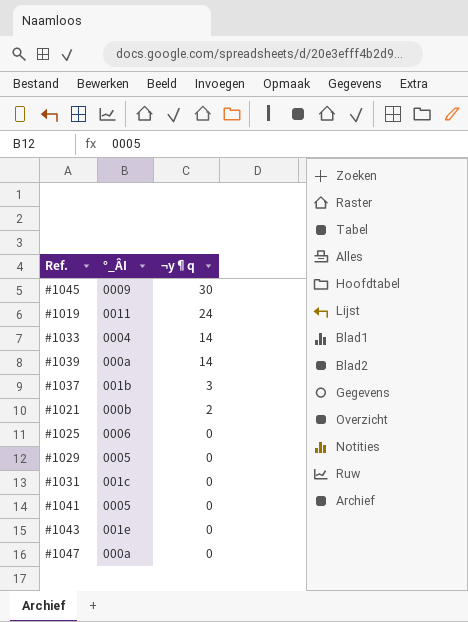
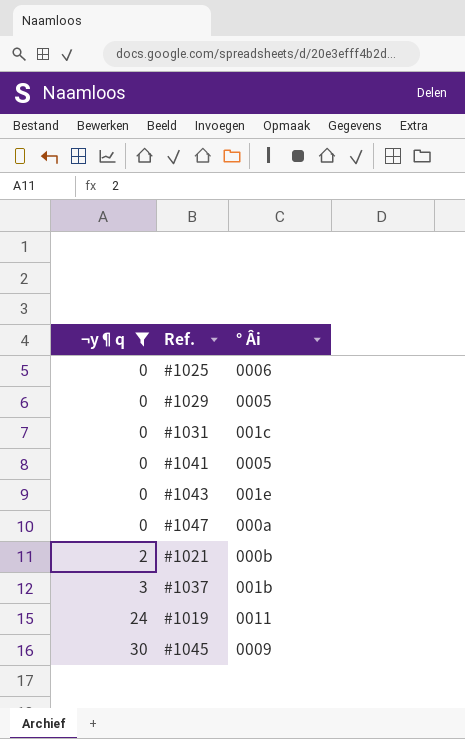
filter: none -> ¬y¶q != 14
row order: ¬y¶q descending -> ¬y¶q ascending
column ¬y¶q | position: 3 -> 1
column name: °_ÂI -> ° Âi

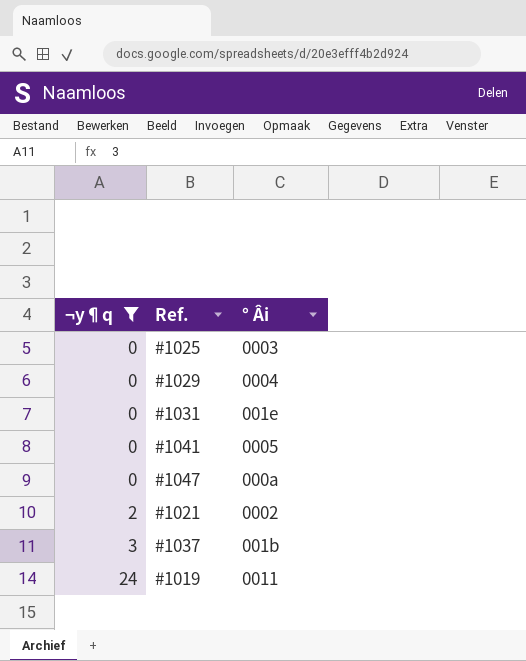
row #1043: 0 | 001e -> none
row #1045: 30 | 0009 -> none
#1025 | ° Âi: 0006 -> 0003
#1029 | ° Âi: 0005 -> 0004
#1031 | ° Âi: 001c -> 001e
#1021 | ° Âi: 000b -> 0002

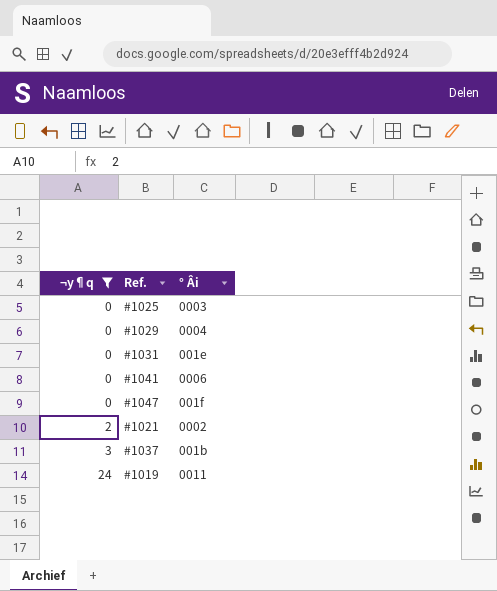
#1041 | ° Âi: 0005 -> 0006
#1047 | ° Âi: 000a -> 001f

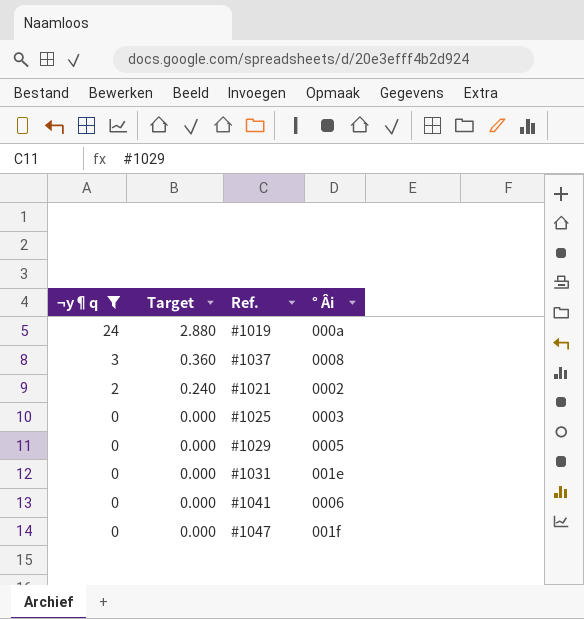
row order: ¬y¶q ascending -> ¬y¶q descending
column Target | formula: none -> [¬y¶q] * 0.12
#1019 | ° Âi: 0011 -> 000a
#1037 | ° Âi: 001b -> 0008
#1029 | ° Âi: 0004 -> 0005

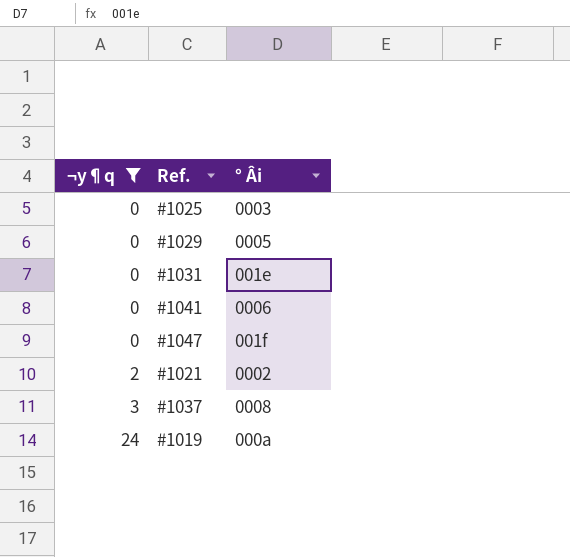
row order: ¬y¶q descending -> ¬y¶q ascending
column Target | formula: [¬y¶q] * 0.12 -> none

